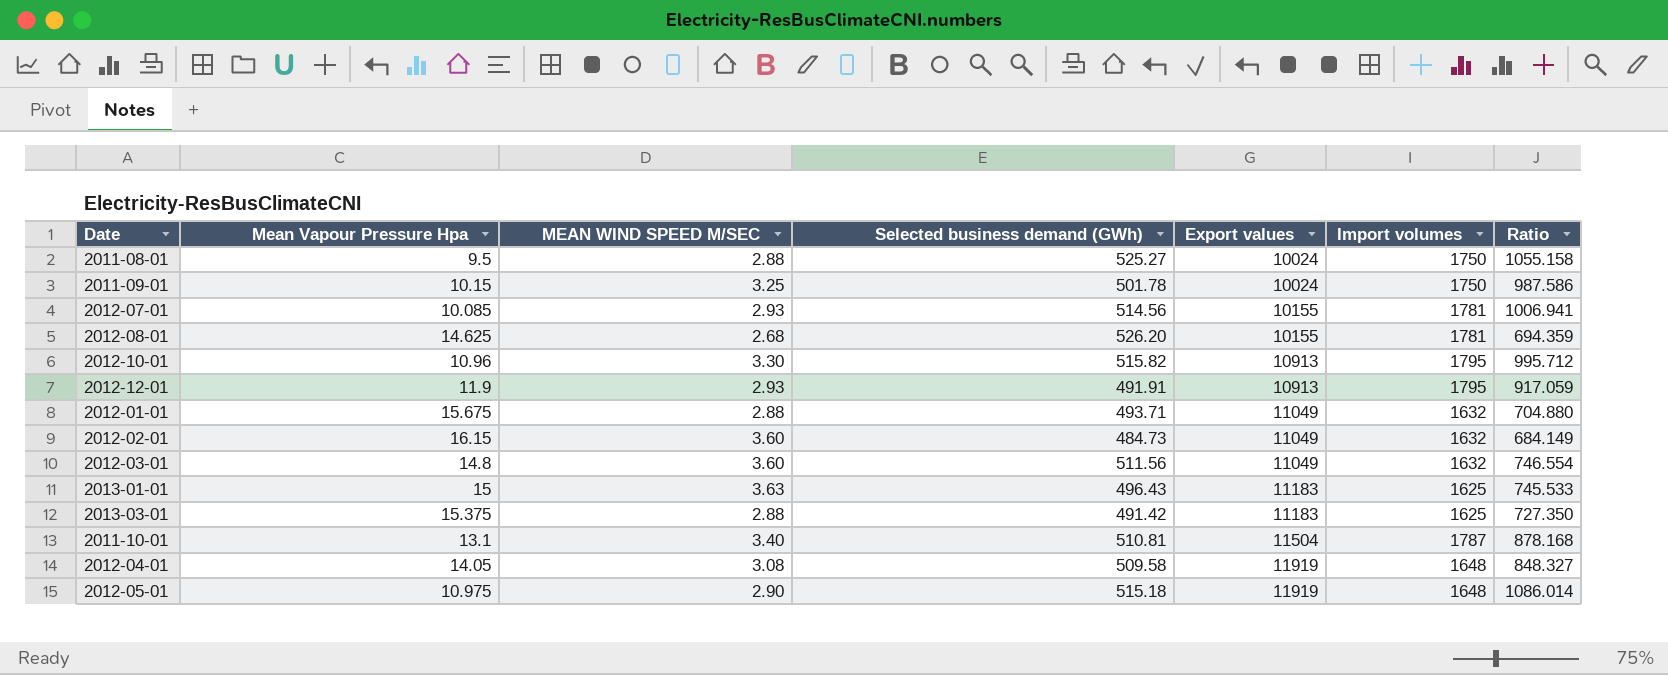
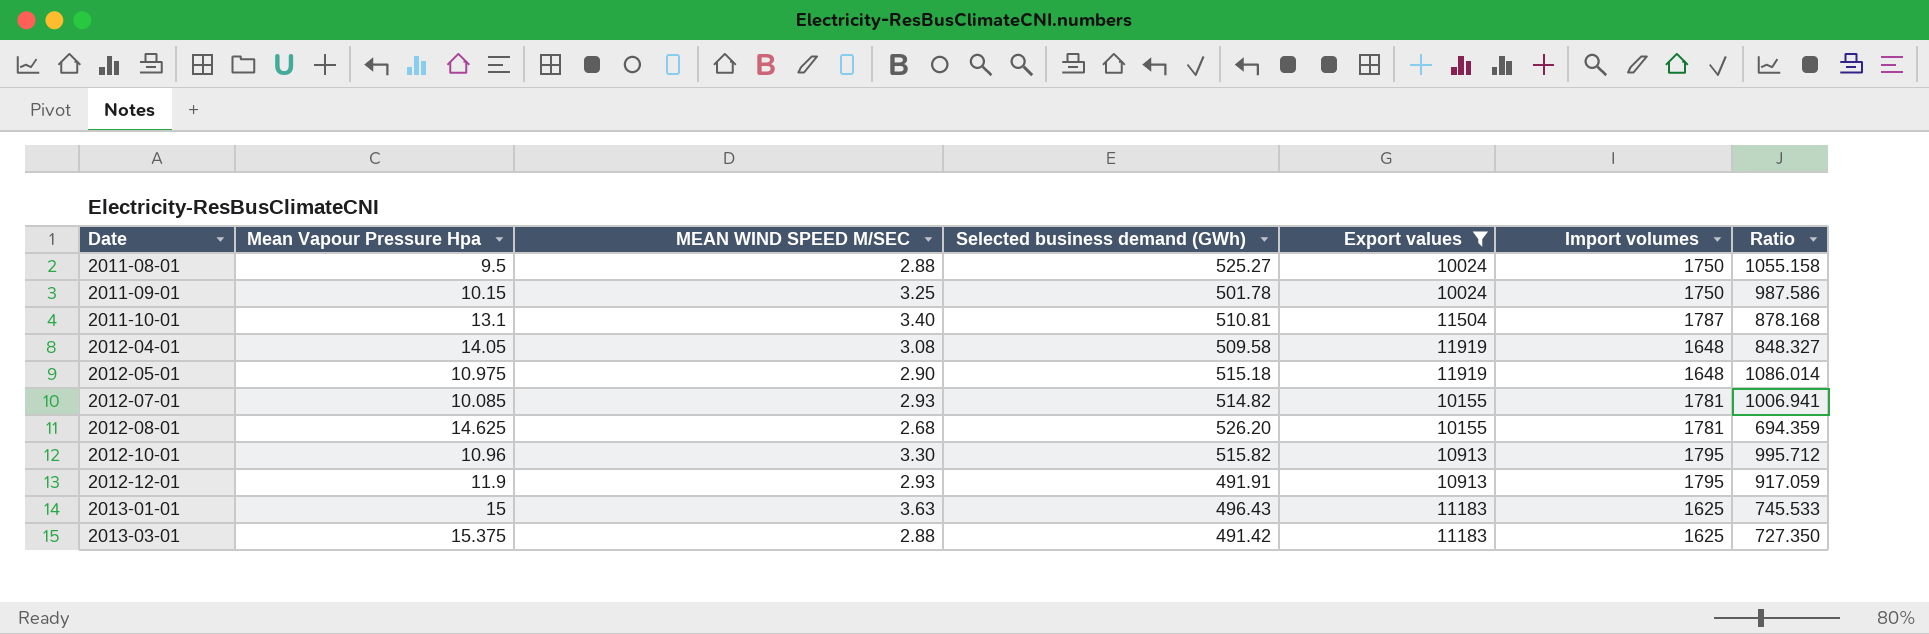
filter: none -> Export values != 11049
row order: Export values ascending -> Date ascending
2012-07-01 | Selected business demand (GWh): 514.56 -> 514.82

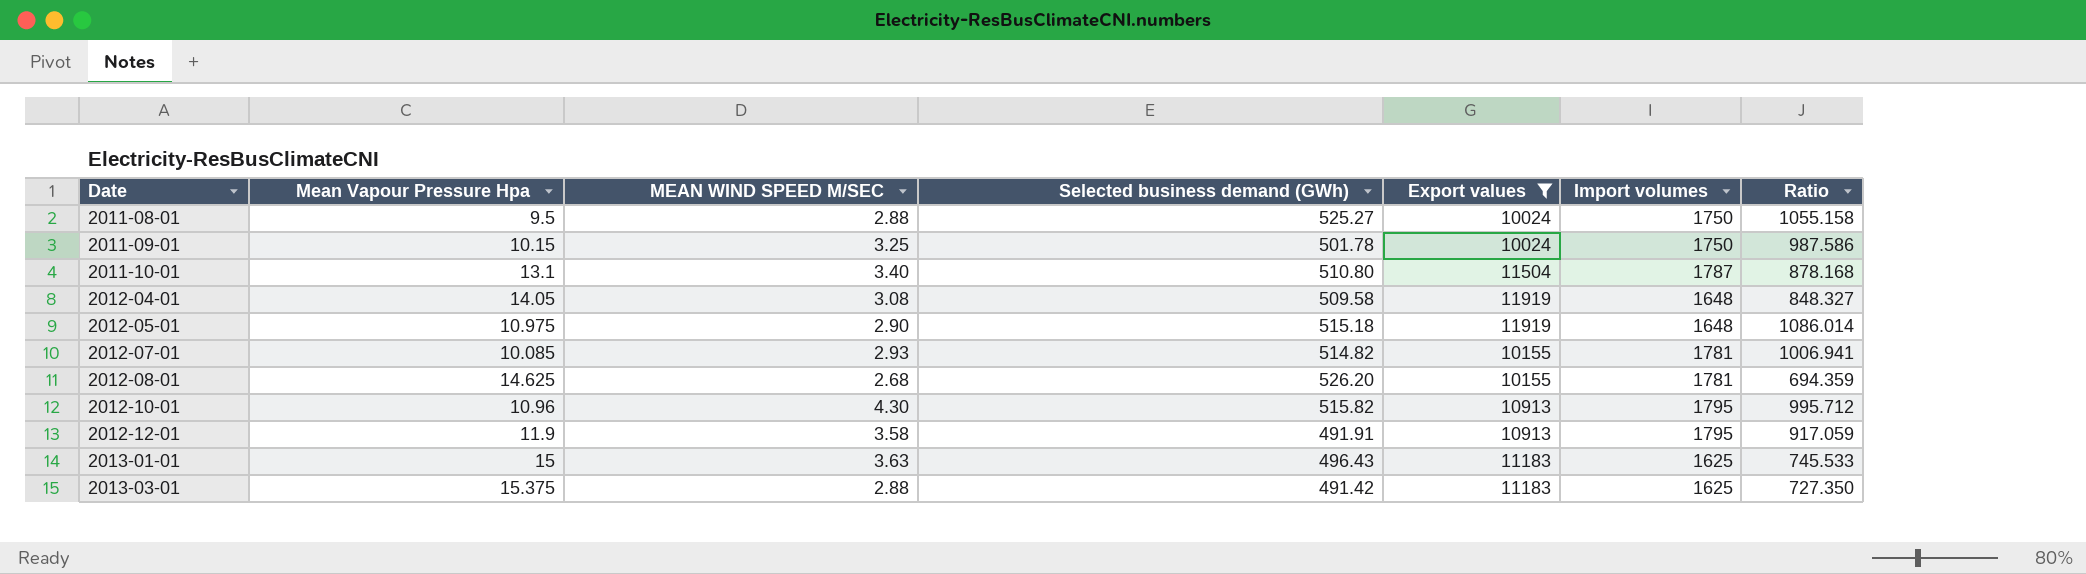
2011-10-01 | Selected business demand (GWh): 510.81 -> 510.80
2012-10-01 | MEAN WIND SPEED M/SEC: 3.30 -> 4.30
2012-12-01 | MEAN WIND SPEED M/SEC: 2.93 -> 3.58

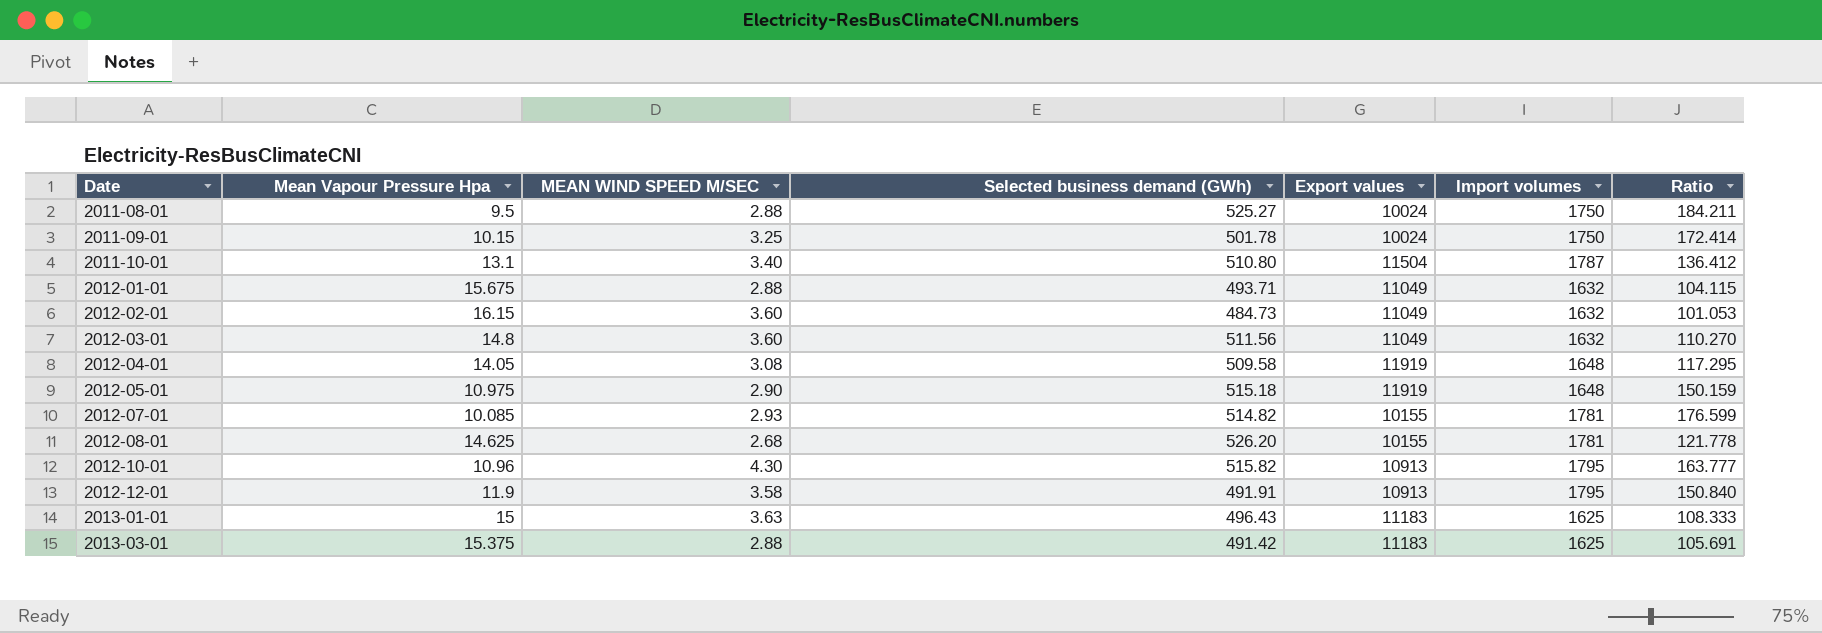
filter: Export values != 11049 -> none
column Ratio | formula: [Export values] / [Mean Vapour Pressure Hpa] -> [Import volumes] / [Mean Vapour Pressure Hpa]

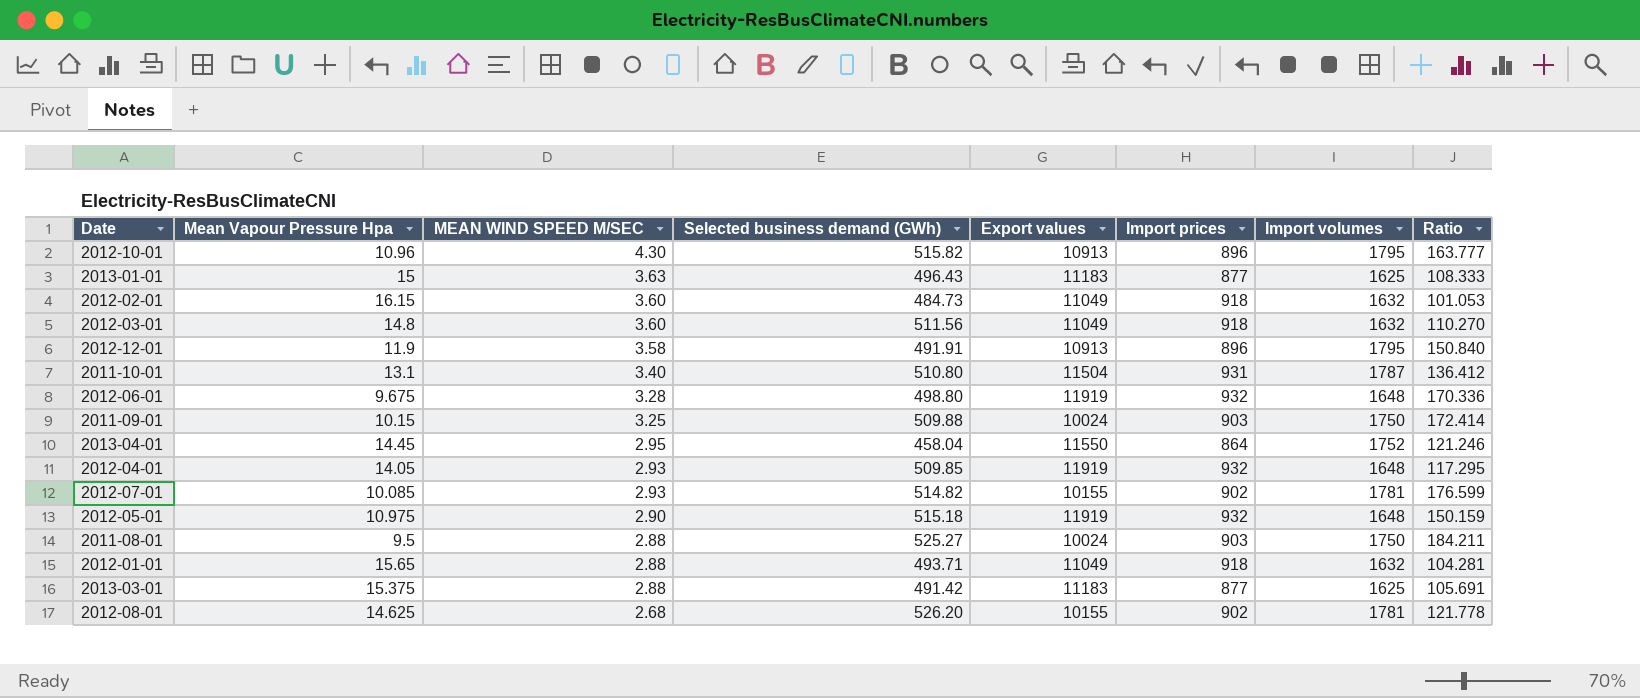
row order: Date ascending -> MEAN WIND SPEED M/SEC descending
column Import prices | position: none -> 6
row 2012-06-01: none -> 9.675 | 3.28 | 498.80 | 11919 | 932 | 1648 | 170.336
2011-09-01 | Selected business demand (GWh): 501.78 -> 509.88
row 2013-04-01: none -> 14.45 | 2.95 | 458.04 | 11550 | 864 | 1752 | 121.246
2012-04-01 | MEAN WIND SPEED M/SEC: 3.08 -> 2.93
2012-04-01 | Selected business demand (GWh): 509.58 -> 509.85
2012-01-01 | Mean Vapour Pressure Hpa: 15.675 -> 15.65
2012-01-01 | Ratio: 104.115 -> 104.281

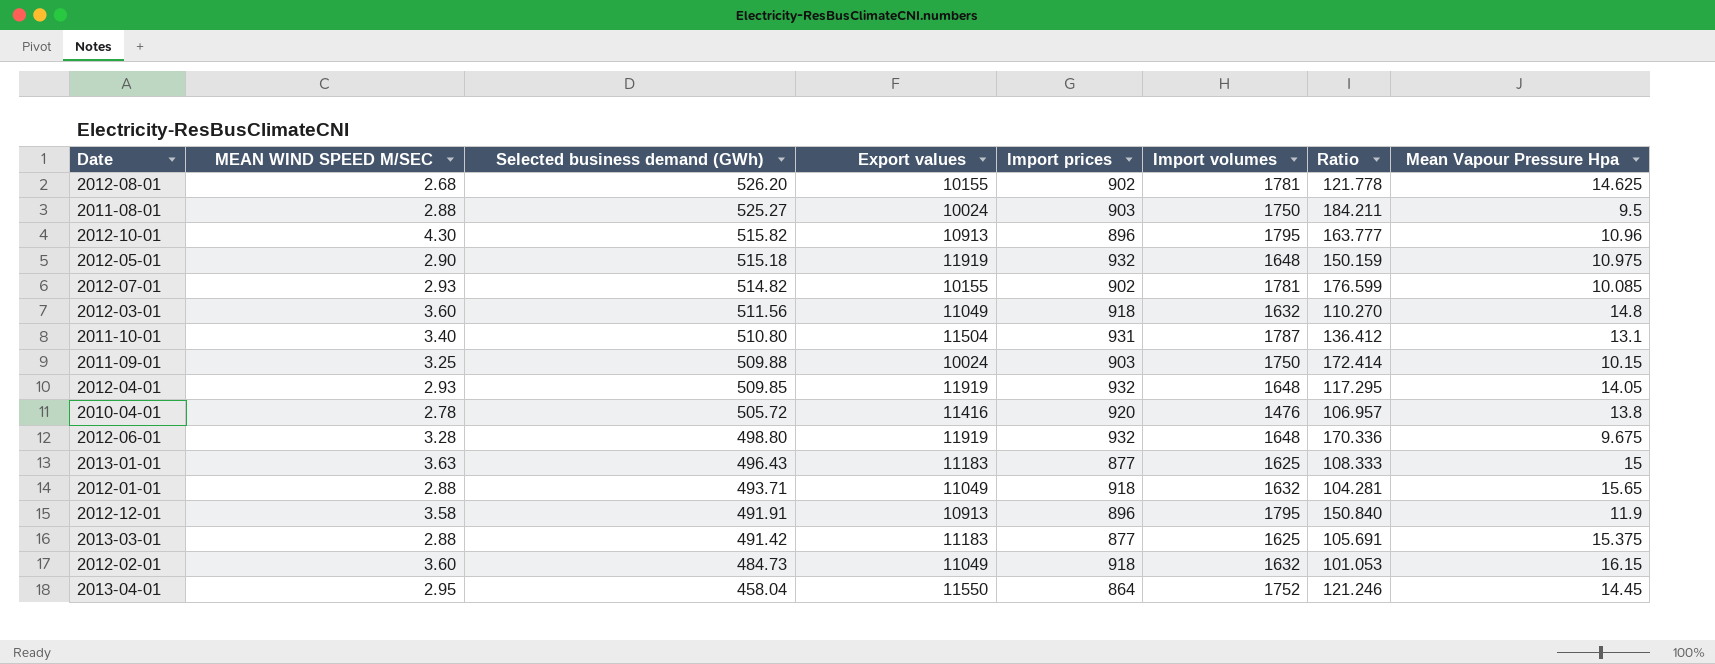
row order: MEAN WIND SPEED M/SEC descending -> Selected business demand (GWh) descending
column Mean Vapour Pressure Hpa | position: 2 -> 8
row 2010-04-01: none -> 2.78 | 505.72 | 11416 | 920 | 1476 | 106.957 | 13.8

